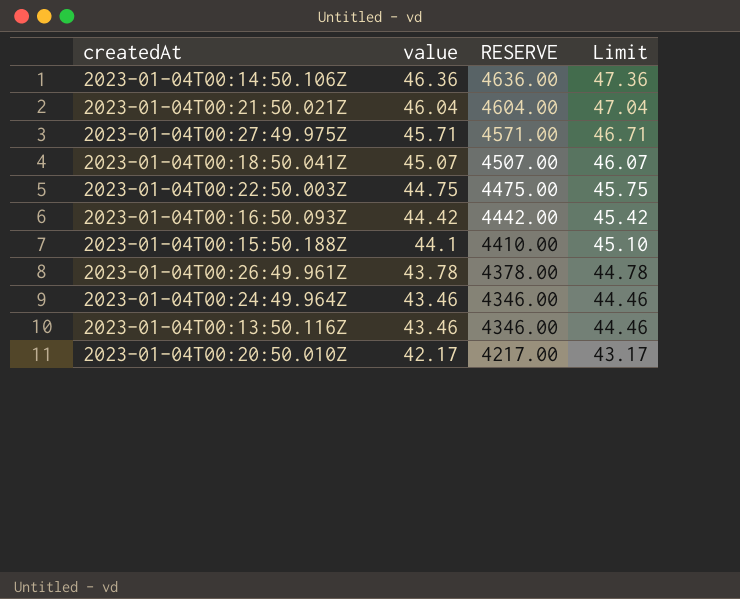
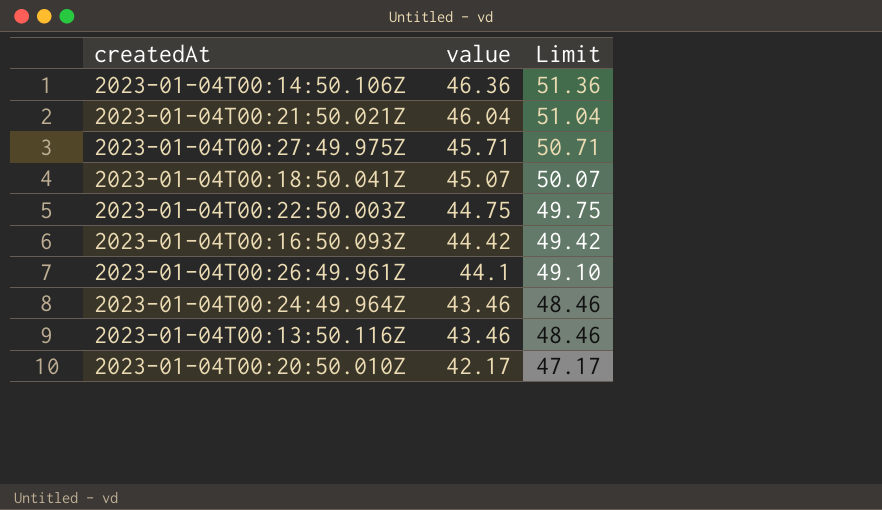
column RESERVE | formula: [value] * 100 -> none
column Limit | formula: [value] + 1 -> [value] + 5
row 2023-01-04T00:15:50.188Z: 44.1 | 4410.00 | 45.10 -> none
2023-01-04T00:26:49.961Z | value: 43.78 -> 44.1

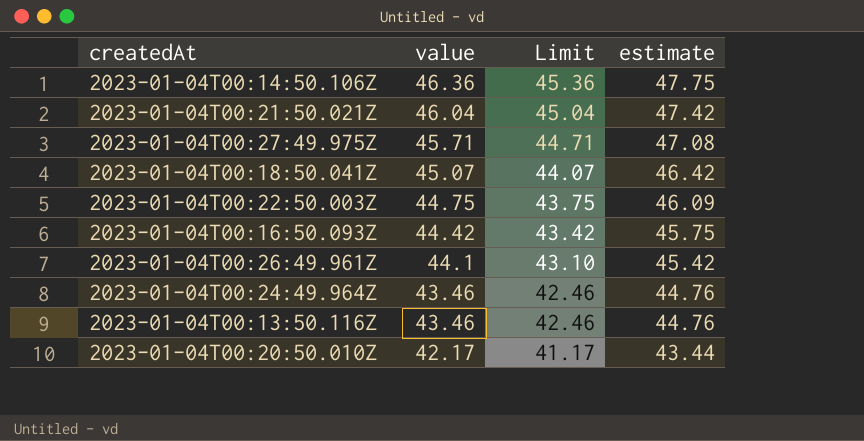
column Limit | formula: [value] + 5 -> [value] - 1
column estimate | formula: none -> [value] * 1.03

